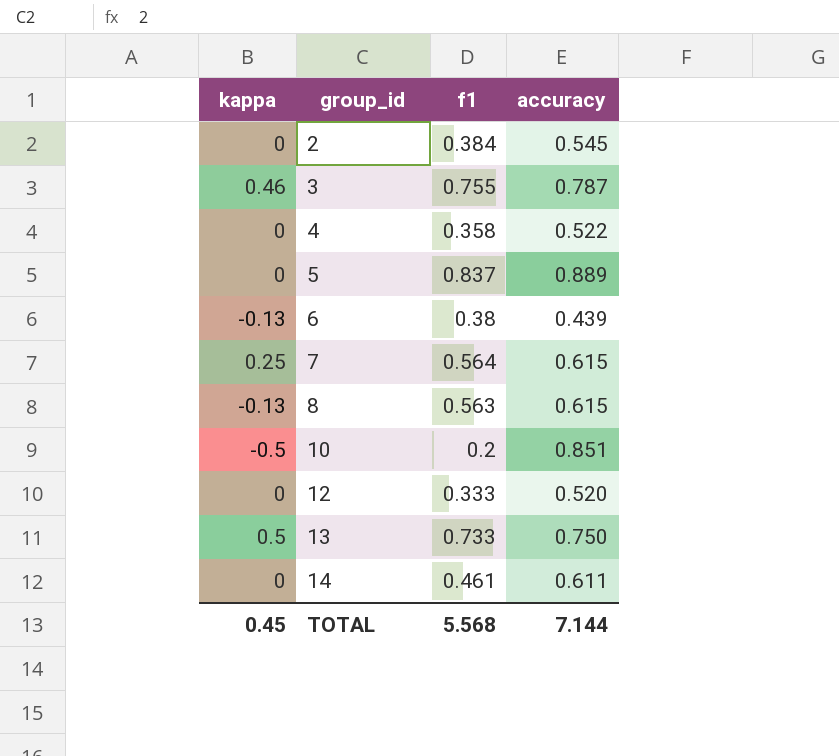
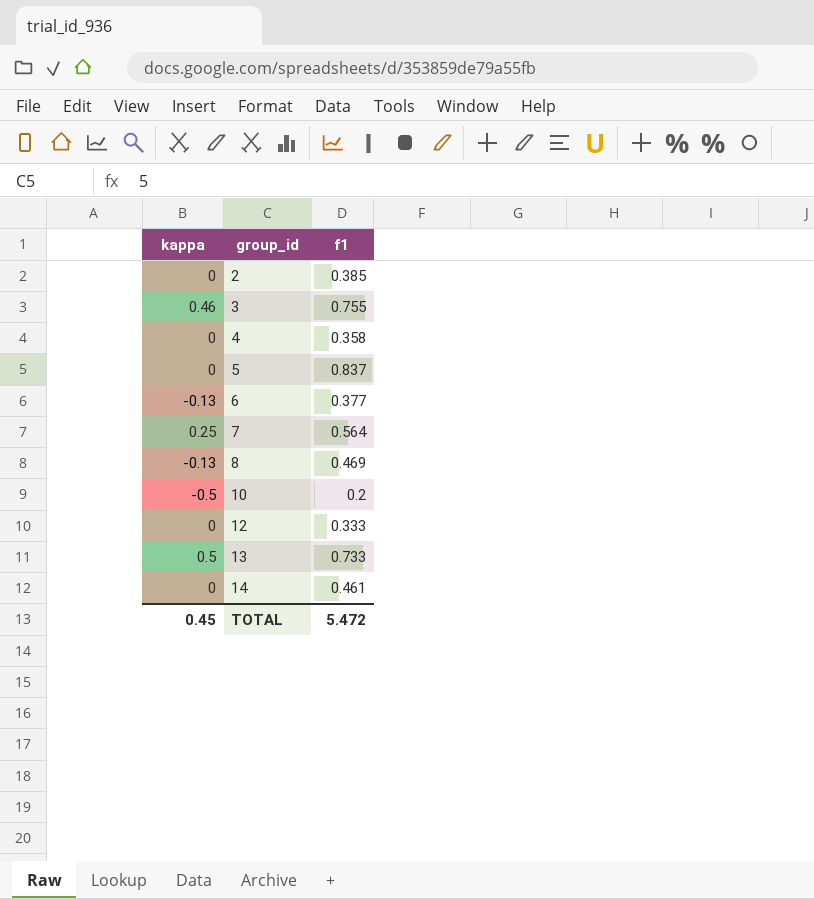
column accuracy | position: 4 -> none
2 | f1: 0.384 -> 0.385
6 | f1: 0.38 -> 0.377
8 | f1: 0.563 -> 0.469
TOTAL | f1: 5.568 -> 5.472

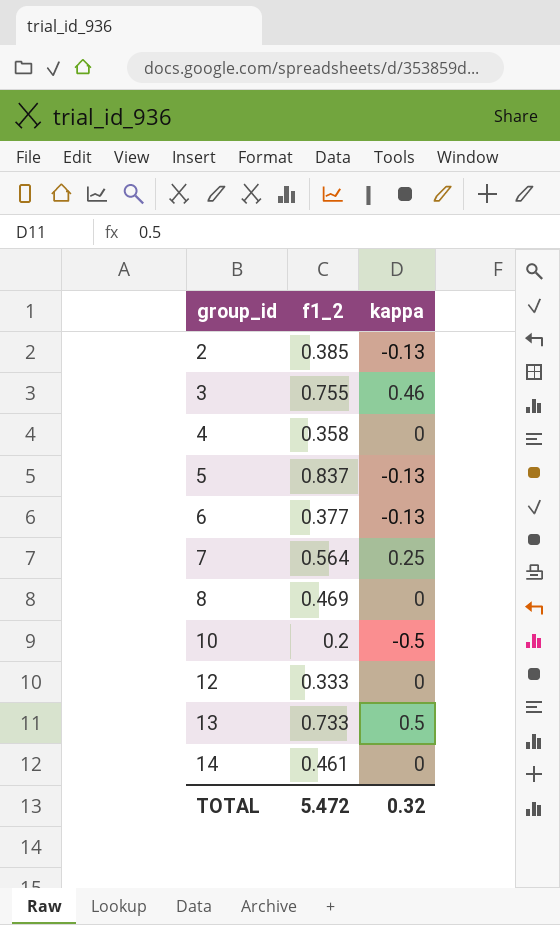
column name: f1 -> f1_2
column kappa | position: 1 -> 3
2 | kappa: 0 -> -0.13
5 | kappa: 0 -> -0.13
8 | kappa: -0.13 -> 0
TOTAL | kappa: 0.45 -> 0.32

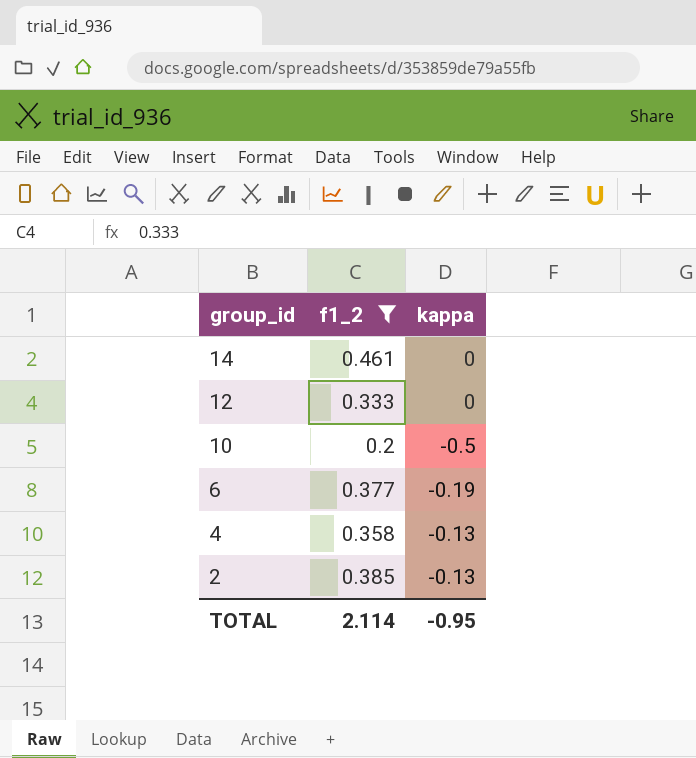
filter: none -> f1_2 <= 0.461
row order: group_id ascending -> group_id descending
6 | kappa: -0.13 -> -0.19
4 | kappa: 0 -> -0.13
TOTAL | f1_2: 5.472 -> 2.114
TOTAL | kappa: 0.32 -> -0.95

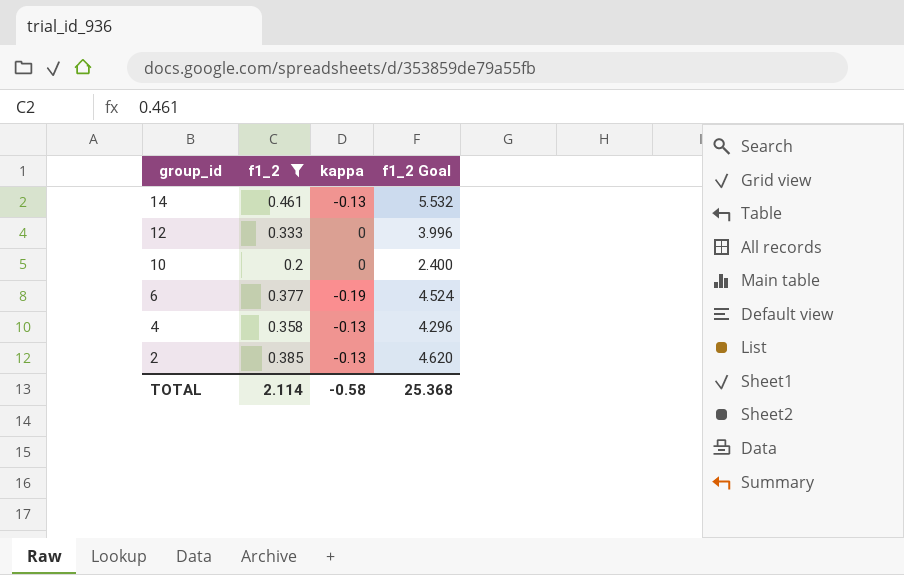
column f1_2 Goal | formula: none -> [f1_2] * 12
14 | kappa: 0 -> -0.13
10 | kappa: -0.5 -> 0
TOTAL | kappa: -0.95 -> -0.58

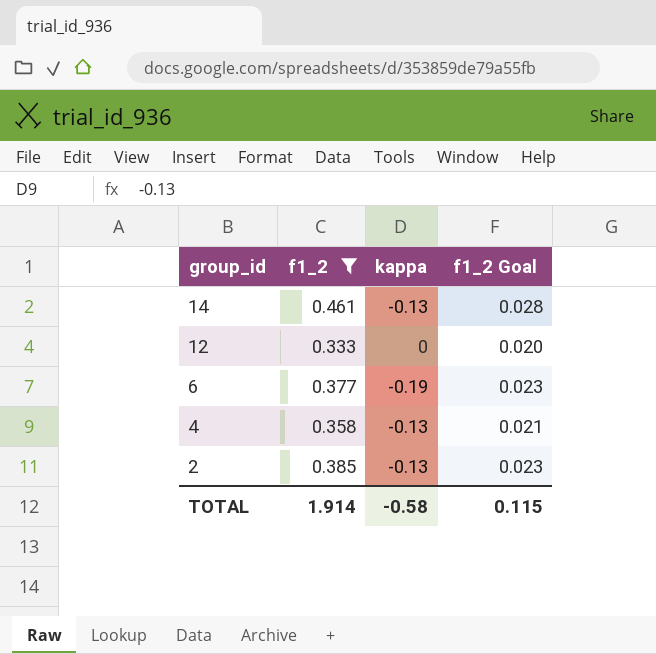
column f1_2 Goal | formula: [f1_2] * 12 -> [f1_2] * 0.06
row 10: 0.2 | 0 | 2.400 -> none
TOTAL | f1_2: 2.114 -> 1.914
TOTAL | f1_2 Goal: 25.368 -> 0.115

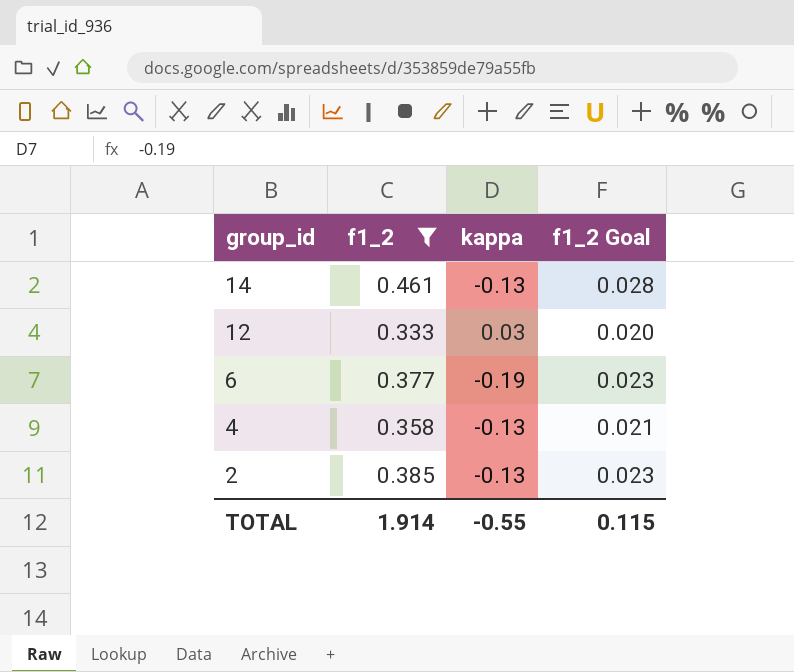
12 | kappa: 0 -> 0.03
TOTAL | kappa: -0.58 -> -0.55

